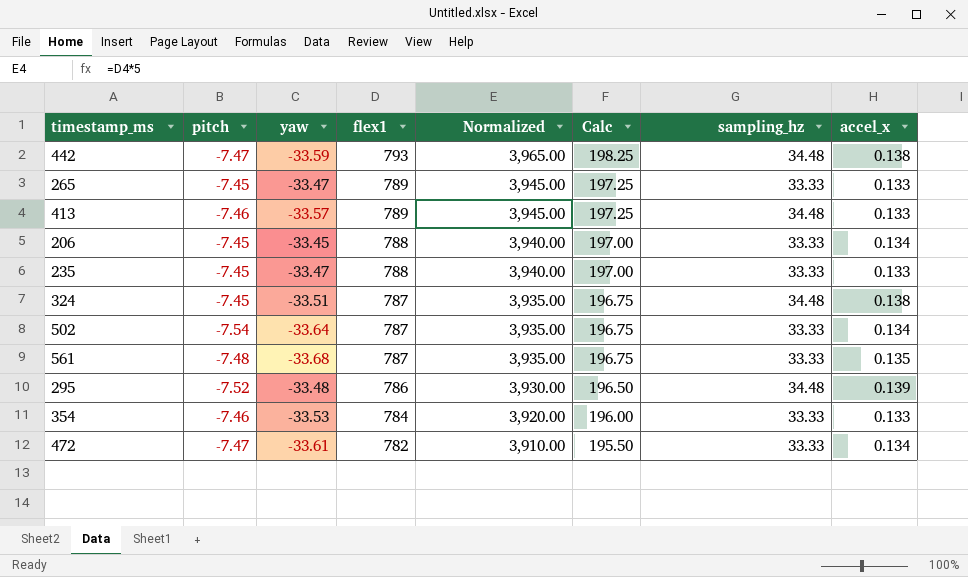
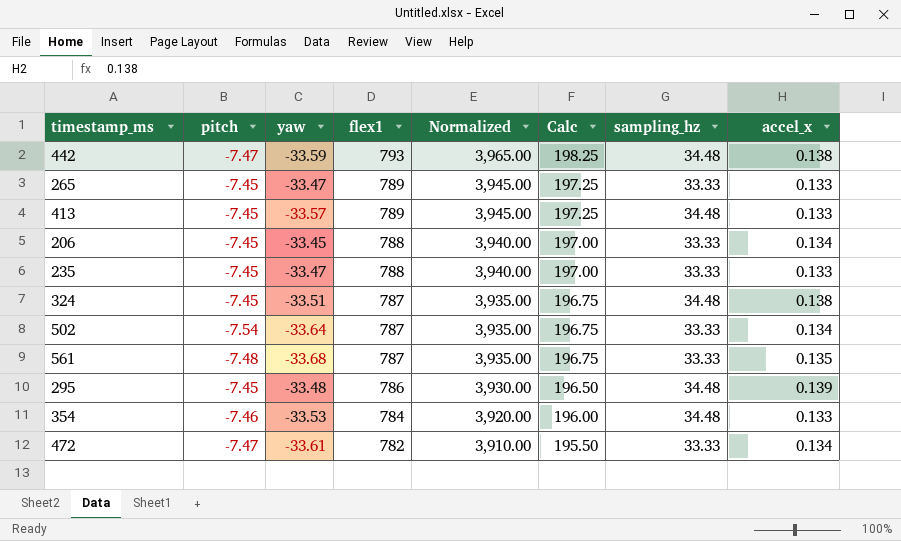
413 | pitch: -7.46 -> -7.45
295 | pitch: -7.52 -> -7.45
354 | sampling_hz: 33.33 -> 34.48

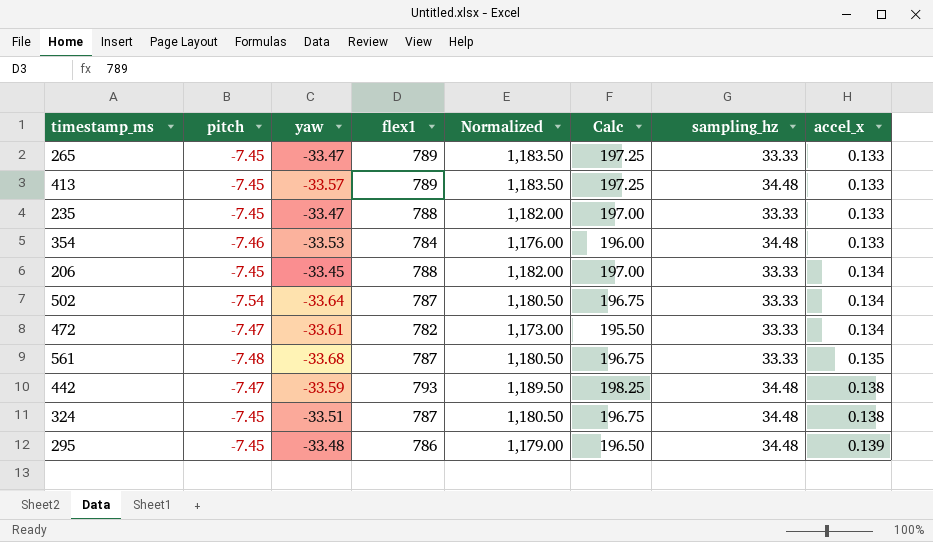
row order: flex1 descending -> accel_x ascending
column Normalized | formula: [flex1] * 5 -> [flex1] * 1.5

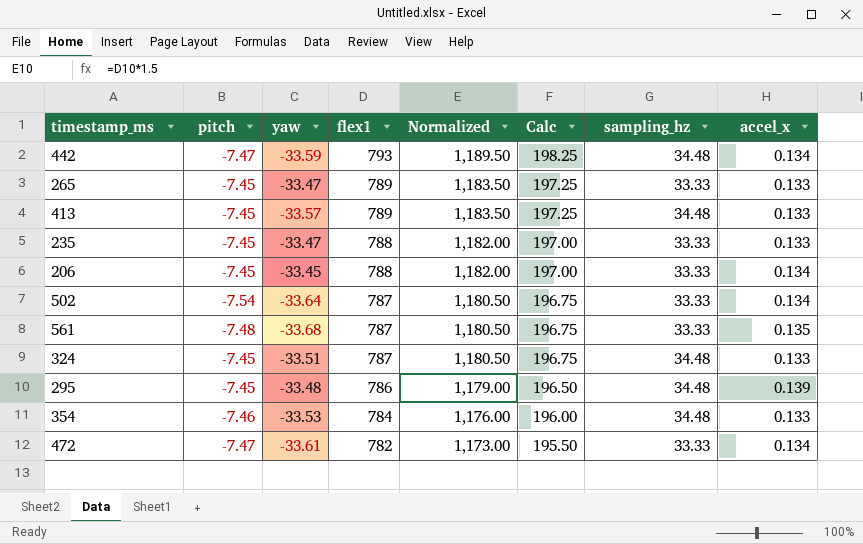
row order: accel_x ascending -> flex1 descending
442 | accel_x: 0.138 -> 0.134
324 | accel_x: 0.138 -> 0.133

